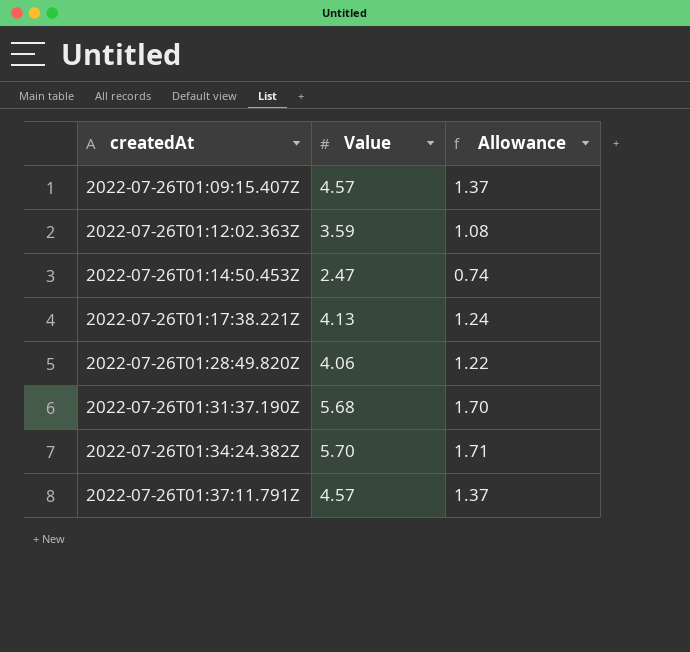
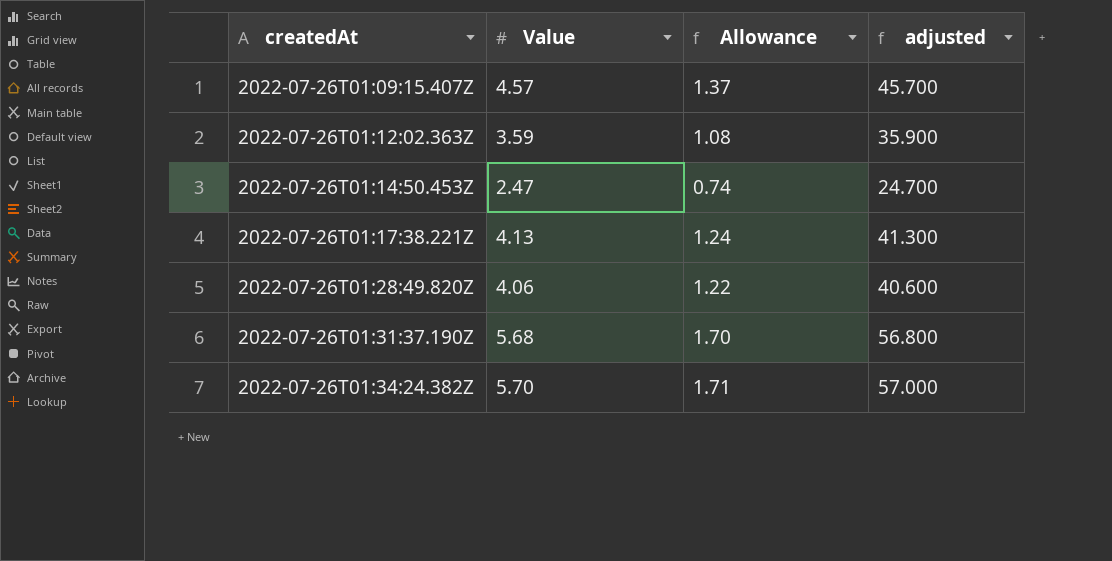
column adjusted | formula: none -> [Value] * 10
row 2022-07-26T01:37:11.791Z: 4.57 | 1.37 -> none

